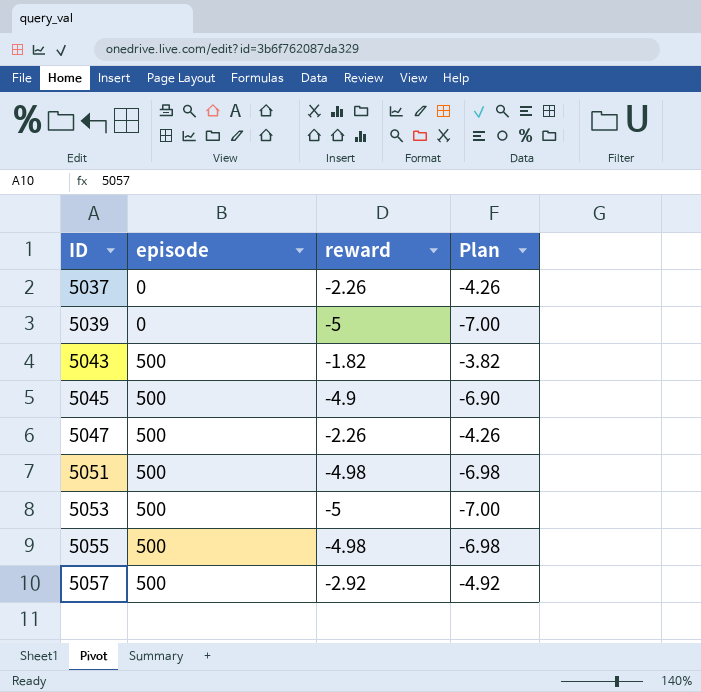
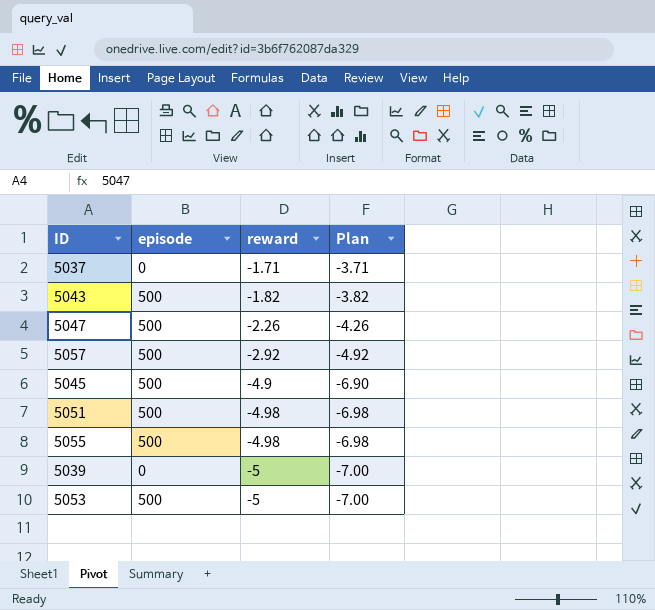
row order: ID ascending -> reward descending
5037 | reward: -2.26 -> -1.71
5037 | Plan: -4.26 -> -3.71

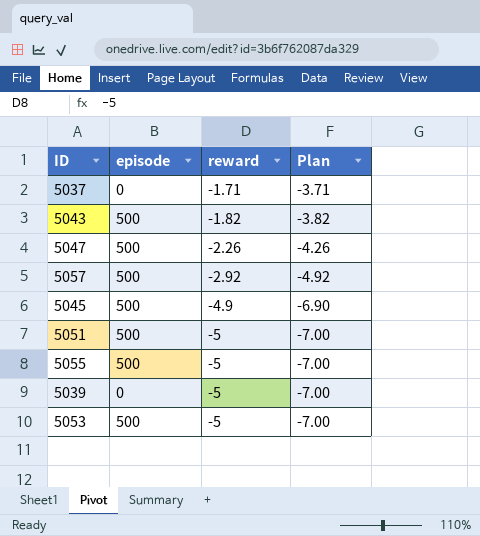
5051 | reward: -4.98 -> -5
5051 | Plan: -6.98 -> -7.00
5055 | reward: -4.98 -> -5
5055 | Plan: -6.98 -> -7.00

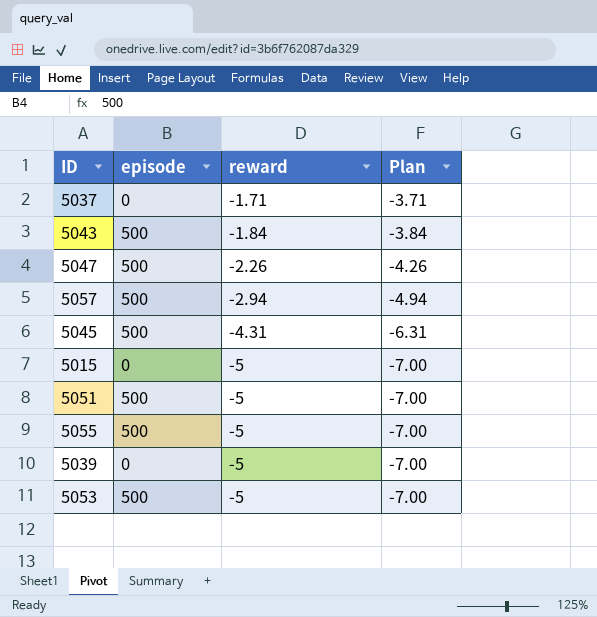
5043 | reward: -1.82 -> -1.84
5043 | Plan: -3.82 -> -3.84
5057 | reward: -2.92 -> -2.94
5057 | Plan: -4.92 -> -4.94
5045 | reward: -4.9 -> -4.31
5045 | Plan: -6.90 -> -6.31
row 5015: none -> 0 | -5 | -7.00

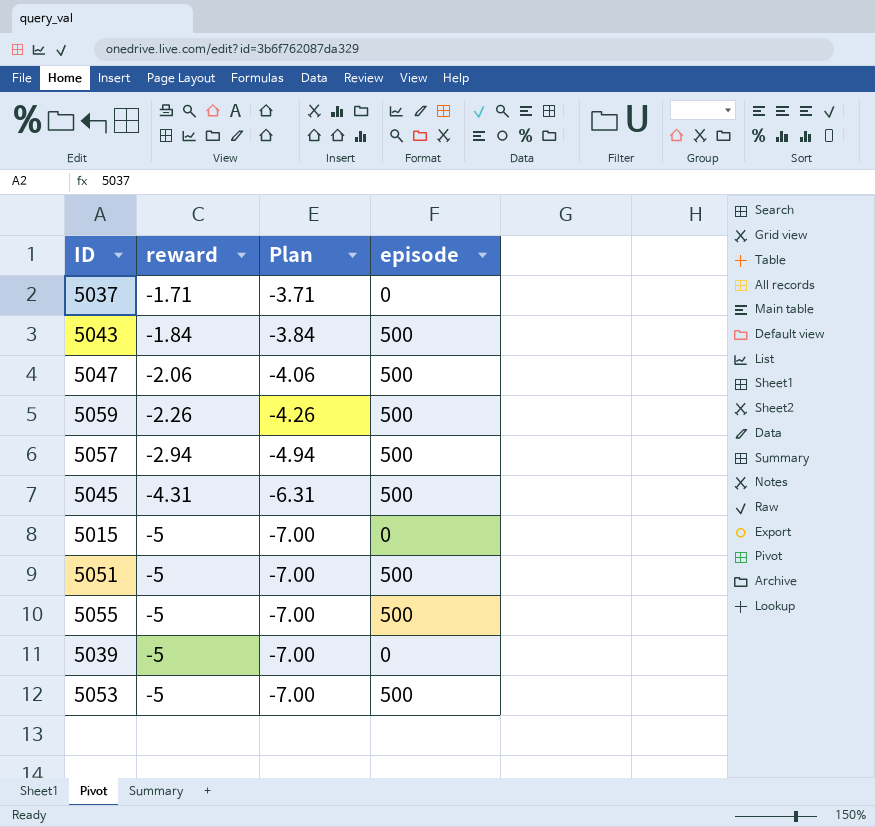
column episode | position: 2 -> 4
5047 | reward: -2.26 -> -2.06
5047 | Plan: -4.26 -> -4.06
row 5059: none -> -2.26 | -4.26 | 500

